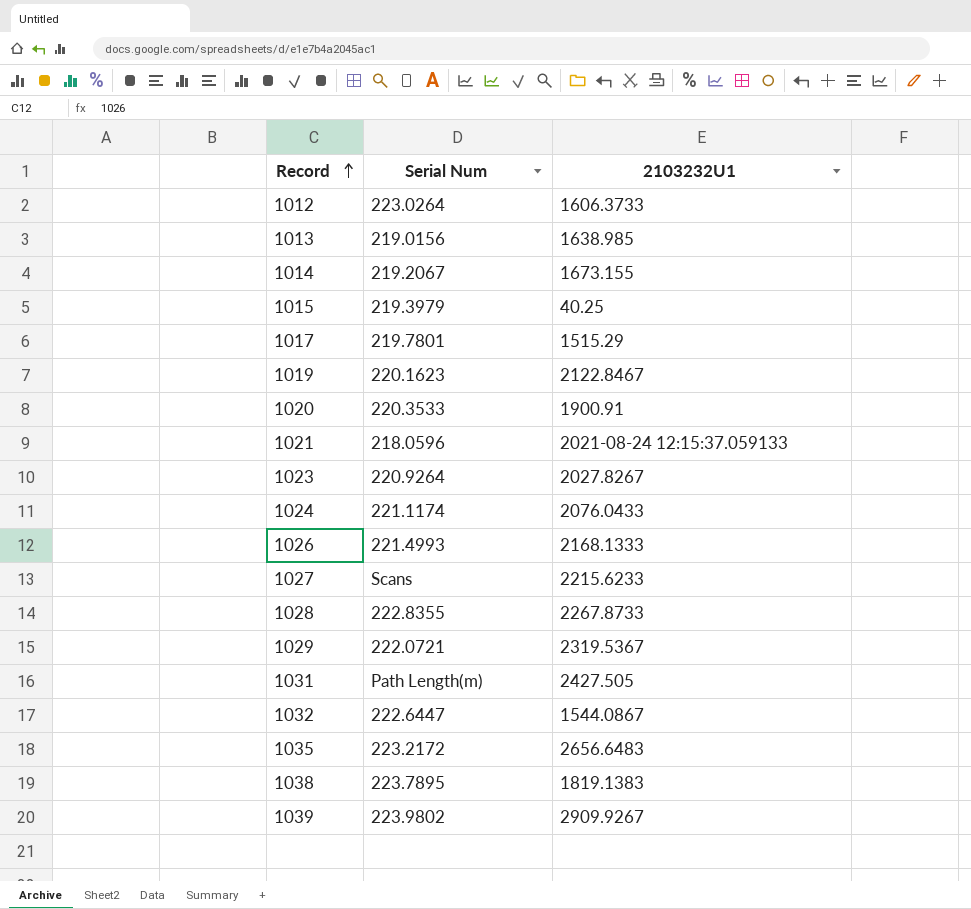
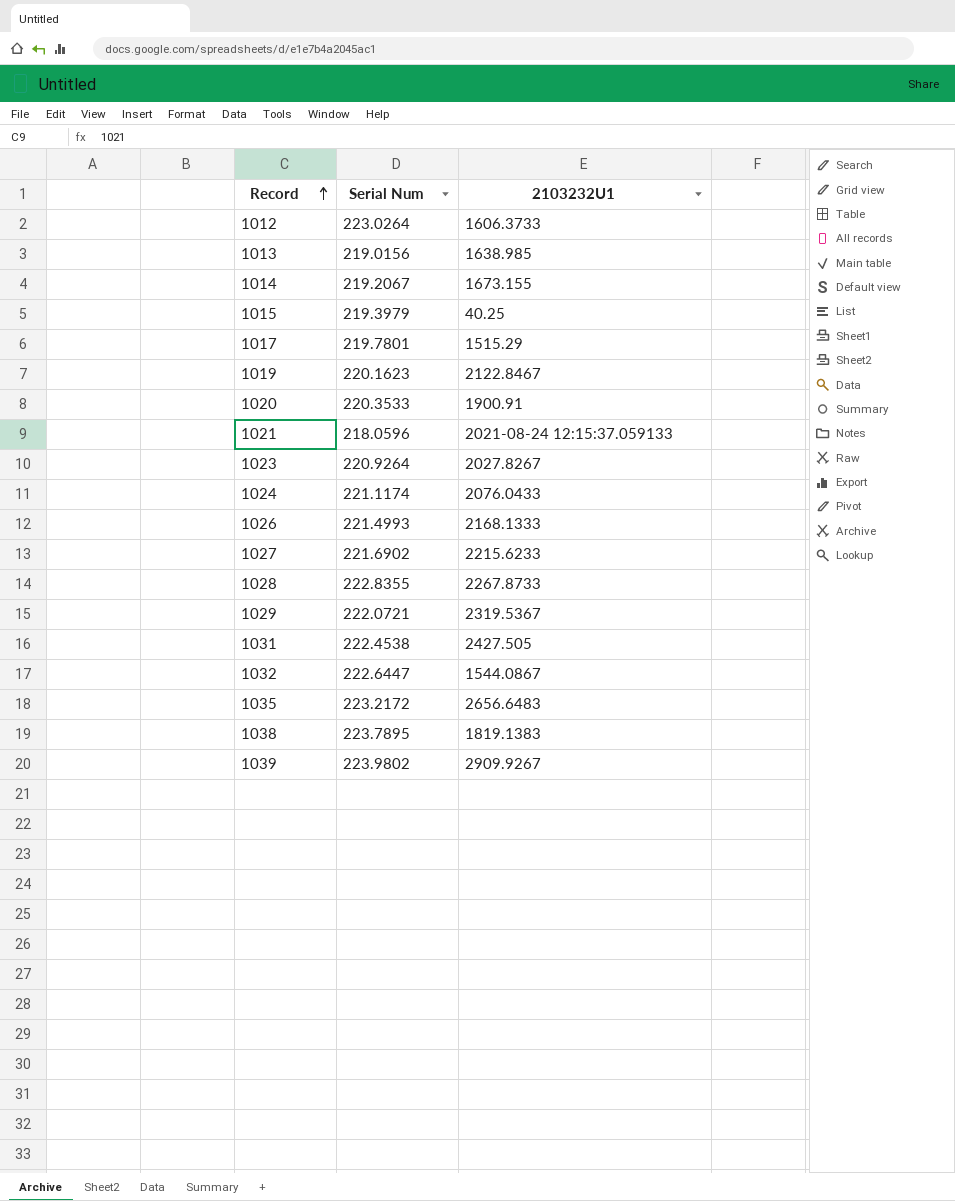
1027 | Serial Num: Scans -> 221.6902
1031 | Serial Num: Path Length(m) -> 222.4538

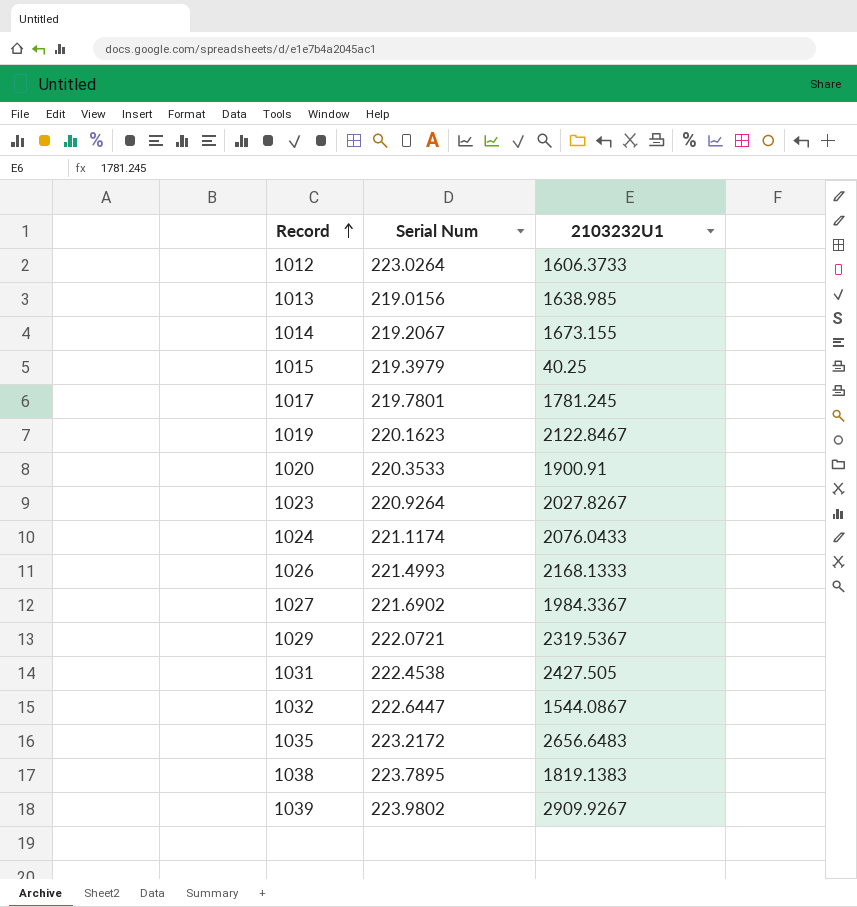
row 1021: 218.0596 | 2021-08-24 12:15:37.059133 -> none
row 1028: 222.8355 | 2267.8733 -> none
1017 | 2103232U1: 1515.29 -> 1781.245
1027 | 2103232U1: 2215.6233 -> 1984.3367

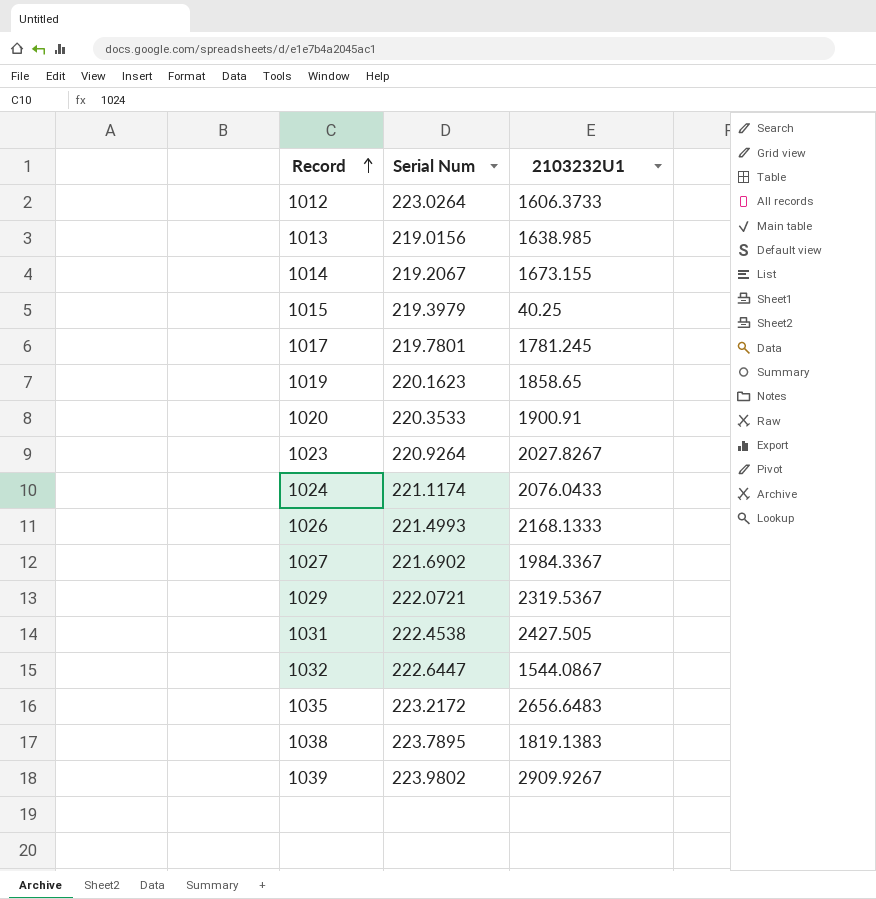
1019 | 2103232U1: 2122.8467 -> 1858.65

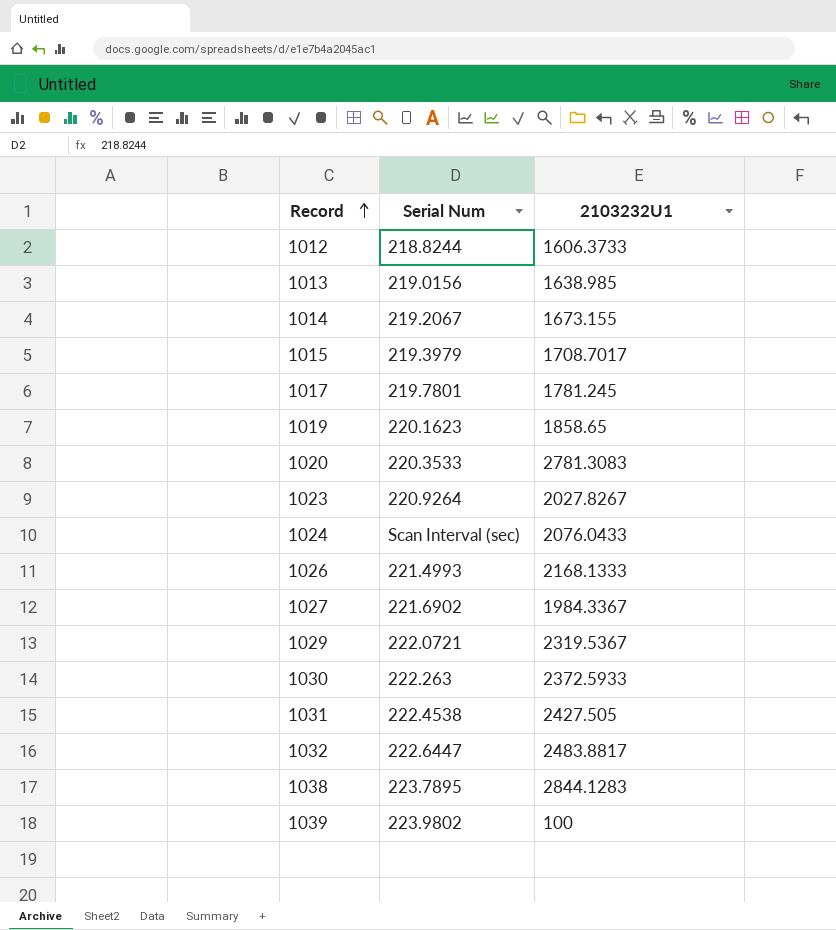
row 1035: 223.2172 | 2656.6483 -> none
1012 | Serial Num: 223.0264 -> 218.8244
1015 | 2103232U1: 40.25 -> 1708.7017
1020 | 2103232U1: 1900.91 -> 2781.3083
1024 | Serial Num: 221.1174 -> Scan Interval (sec)
row 1030: none -> 222.263 | 2372.5933
1032 | 2103232U1: 1544.0867 -> 2483.8817
1038 | 2103232U1: 1819.1383 -> 2844.1283
1039 | 2103232U1: 2909.9267 -> 100

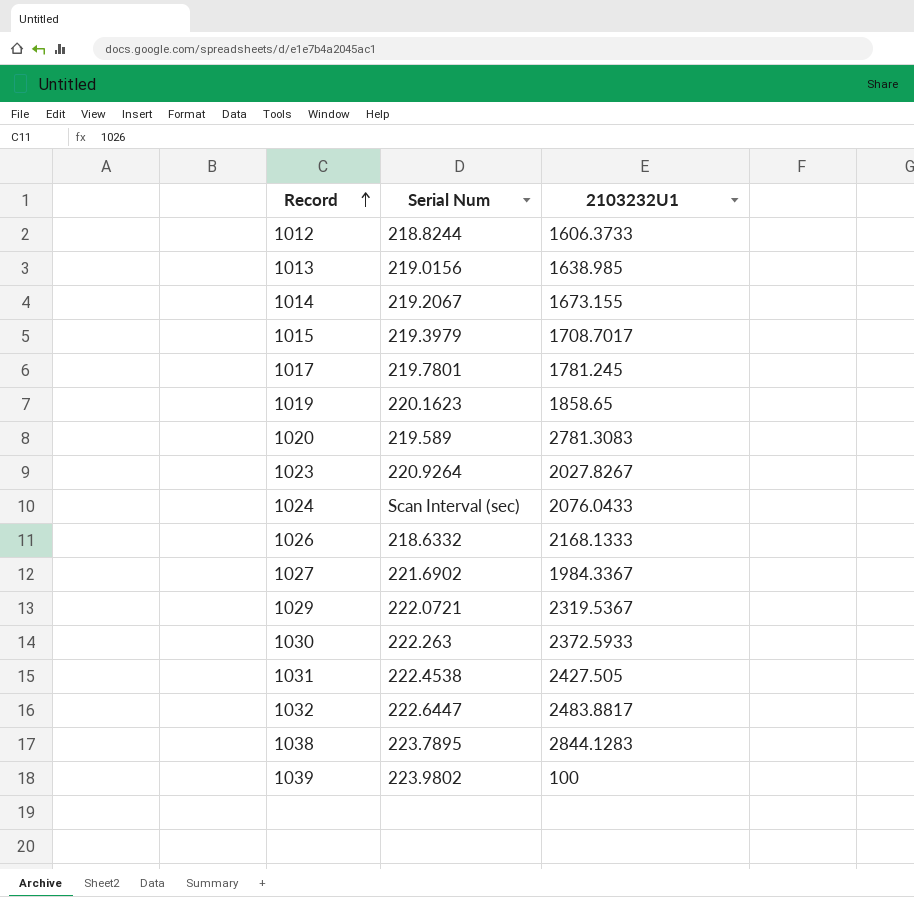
1020 | Serial Num: 220.3533 -> 219.589
1026 | Serial Num: 221.4993 -> 218.6332

